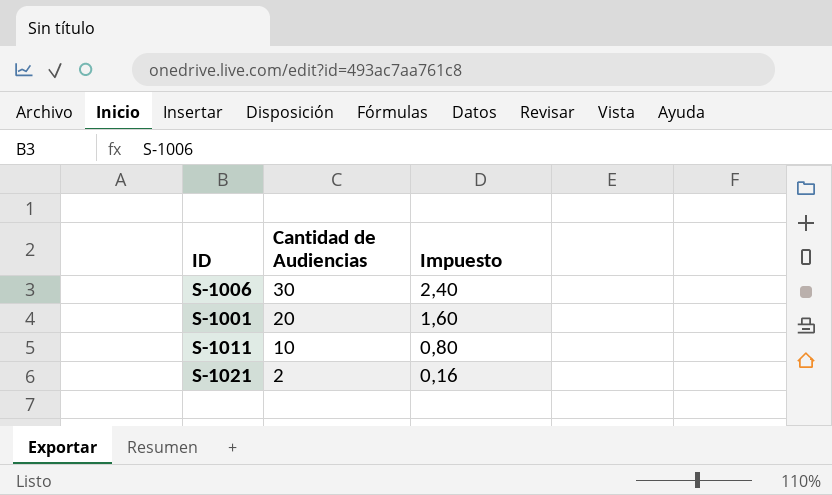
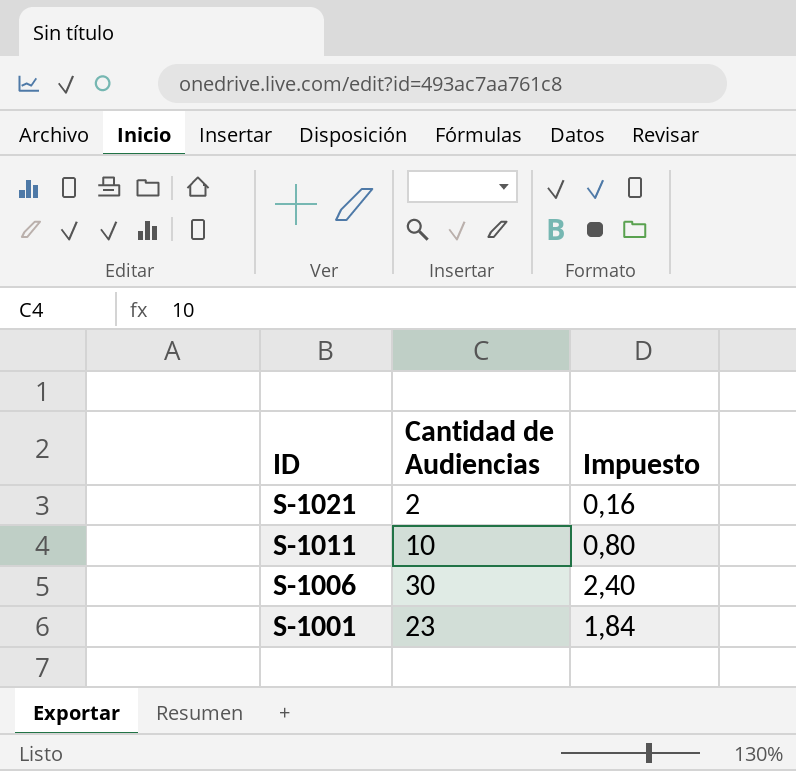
row order: Cantidad de Audiencias descending -> ID descending
S-1001 | Cantidad de Audiencias: 20 -> 23
S-1001 | Impuesto: 1,60 -> 1,84

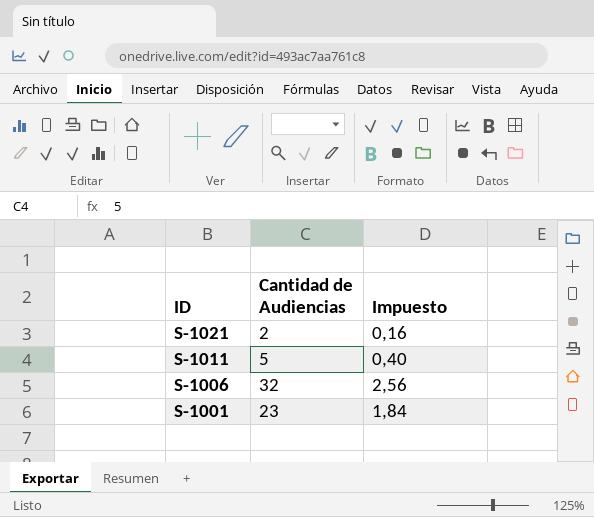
S-1011 | Cantidad de Audiencias: 10 -> 5
S-1011 | Impuesto: 0,80 -> 0,40
S-1006 | Cantidad de Audiencias: 30 -> 32
S-1006 | Impuesto: 2,40 -> 2,56

